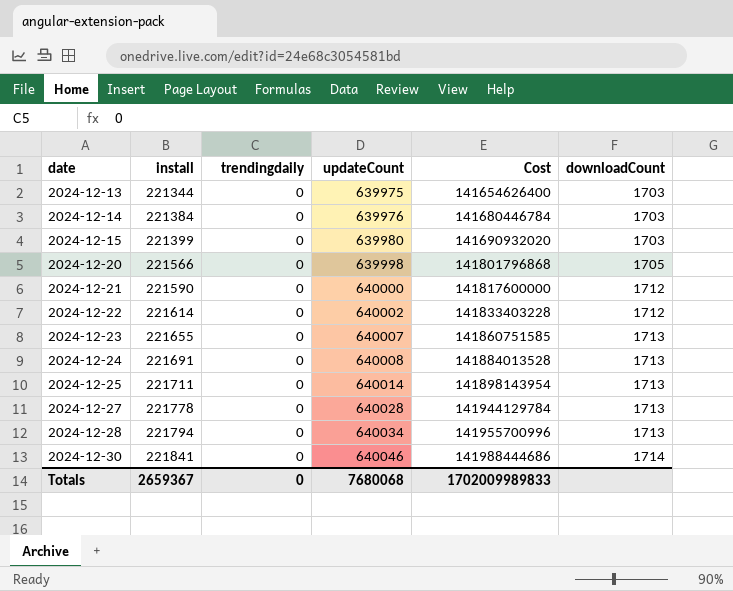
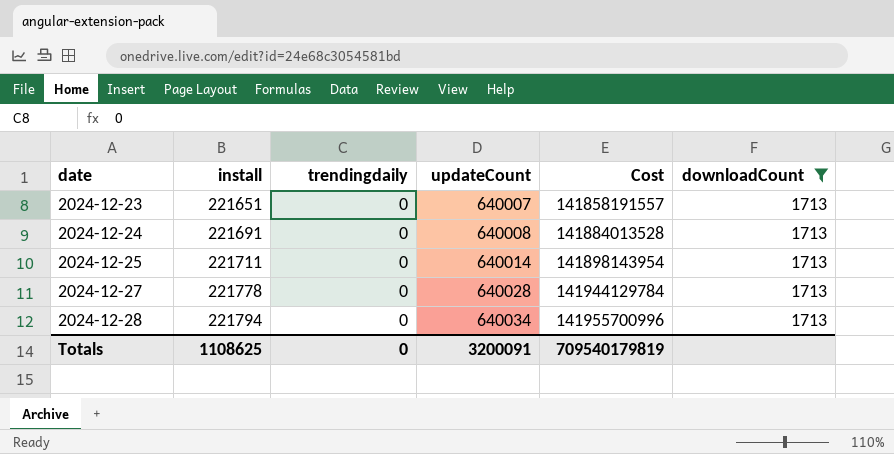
filter: none -> downloadCount = 1713
2024-12-23 | install: 221655 -> 221651
2024-12-23 | Cost: 141860751585 -> 141858191557
Totals | install: 2659367 -> 1108625
Totals | updateCount: 7680068 -> 3200091
Totals | Cost: 1702009989833 -> 709540179819

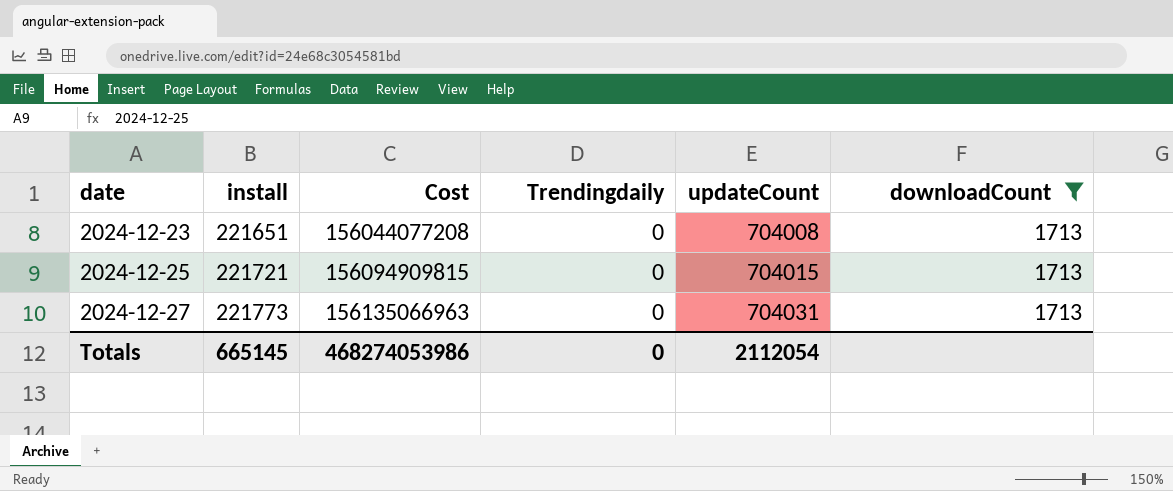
column Cost | position: 5 -> 3
column name: trendingdaily -> Trendingdaily
row 2024-12-24: 221691 | 0 | 640008 | 141884013528 | 1713 -> none
row 2024-12-28: 221794 | 0 | 640034 | 141955700996 | 1713 -> none
2024-12-23 | Cost: 141858191557 -> 156044077208
2024-12-23 | updateCount: 640007 -> 704008
2024-12-25 | install: 221711 -> 221721
2024-12-25 | Cost: 141898143954 -> 156094909815
2024-12-25 | updateCount: 640014 -> 704015
2024-12-27 | install: 221778 -> 221773
2024-12-27 | Cost: 141944129784 -> 156135066963
2024-12-27 | updateCount: 640028 -> 704031
Totals | install: 1108625 -> 665145
Totals | Cost: 709540179819 -> 468274053986
Totals | updateCount: 3200091 -> 2112054

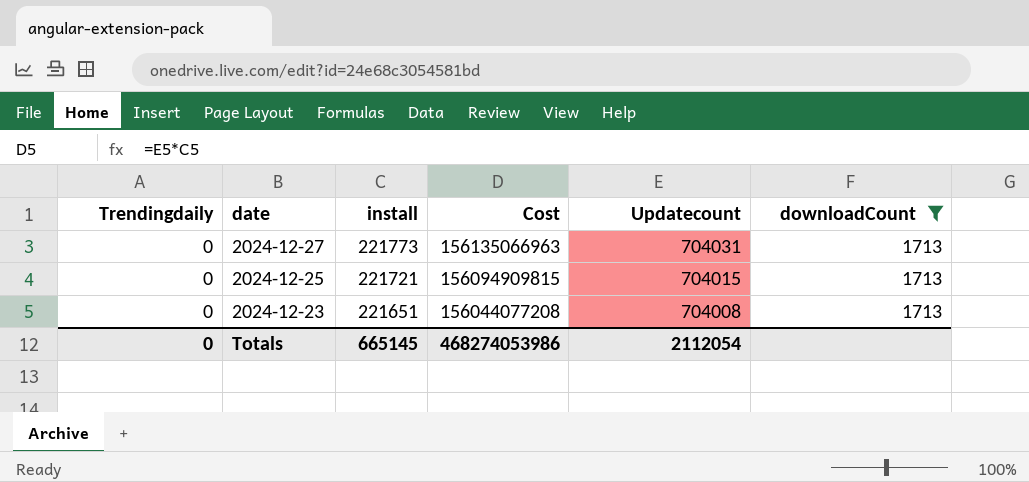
row order: date ascending -> date descending
column Trendingdaily | position: 4 -> 1
column name: updateCount -> Updatecount

